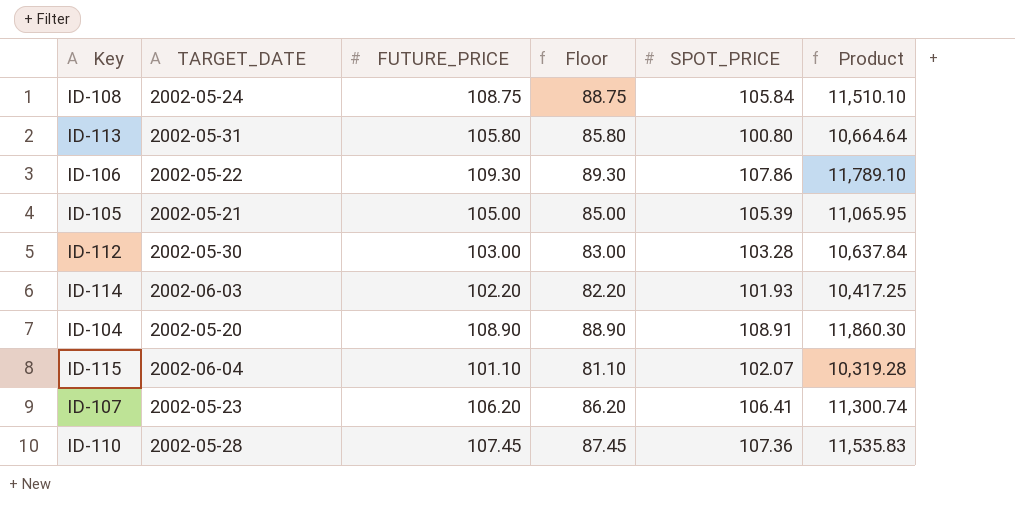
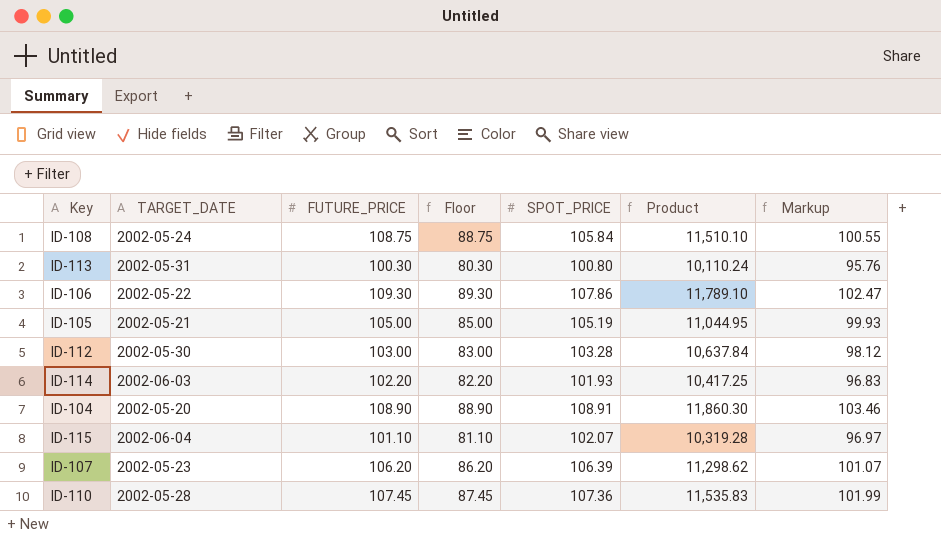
column Markup | formula: none -> [SPOT_PRICE] * 0.95
ID-113 | FUTURE_PRICE: 105.80 -> 100.30
ID-113 | Floor: 85.80 -> 80.30
ID-113 | Product: 10,664.64 -> 10,110.24
ID-105 | SPOT_PRICE: 105.39 -> 105.19
ID-105 | Product: 11,065.95 -> 11,044.95
ID-107 | SPOT_PRICE: 106.41 -> 106.39
ID-107 | Product: 11,300.74 -> 11,298.62

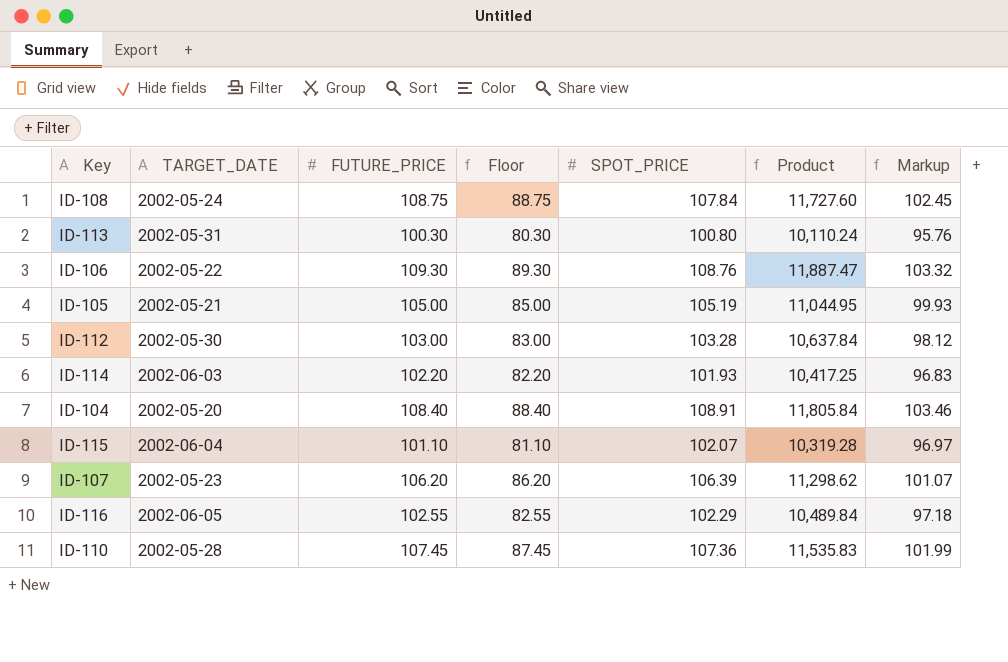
ID-108 | SPOT_PRICE: 105.84 -> 107.84
ID-108 | Product: 11,510.10 -> 11,727.60
ID-108 | Markup: 100.55 -> 102.45
ID-106 | SPOT_PRICE: 107.86 -> 108.76
ID-106 | Product: 11,789.10 -> 11,887.47
ID-106 | Markup: 102.47 -> 103.32
ID-104 | FUTURE_PRICE: 108.90 -> 108.40
ID-104 | Floor: 88.90 -> 88.40
ID-104 | Product: 11,860.30 -> 11,805.84
row ID-116: none -> 2002-06-05 | 102.55 | 82.55 | 102.29 | 10,489.84 | 97.18

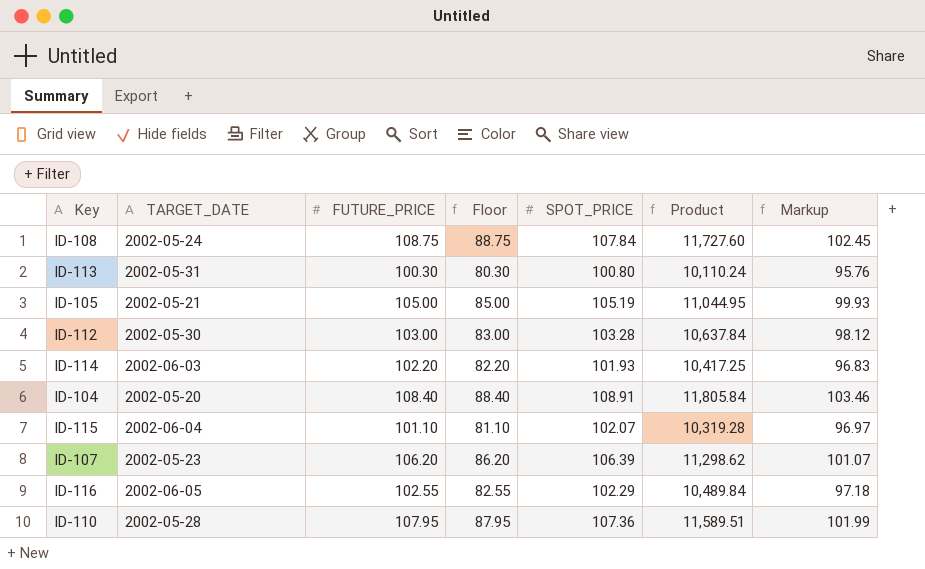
row ID-106: 2002-05-22 | 109.30 | 89.30 | 108.76 | 11,887.47 | 103.32 -> none
ID-110 | FUTURE_PRICE: 107.45 -> 107.95
ID-110 | Floor: 87.45 -> 87.95
ID-110 | Product: 11,535.83 -> 11,589.51

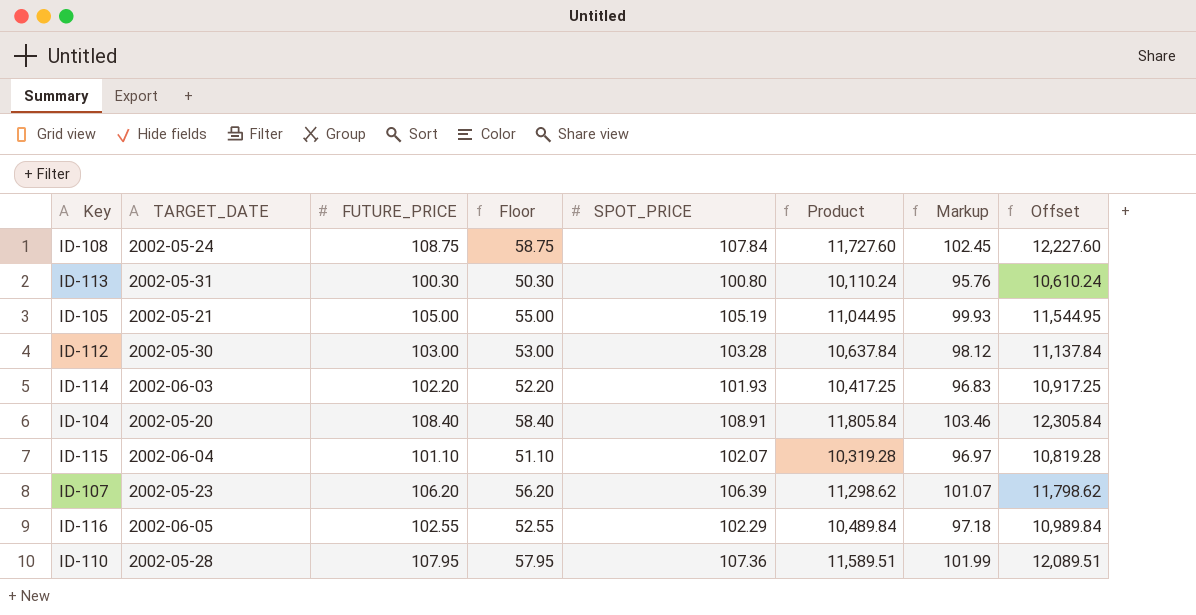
column Floor | formula: [FUTURE_PRICE] - 20 -> [FUTURE_PRICE] - 50
column Offset | formula: none -> [Product] + 500

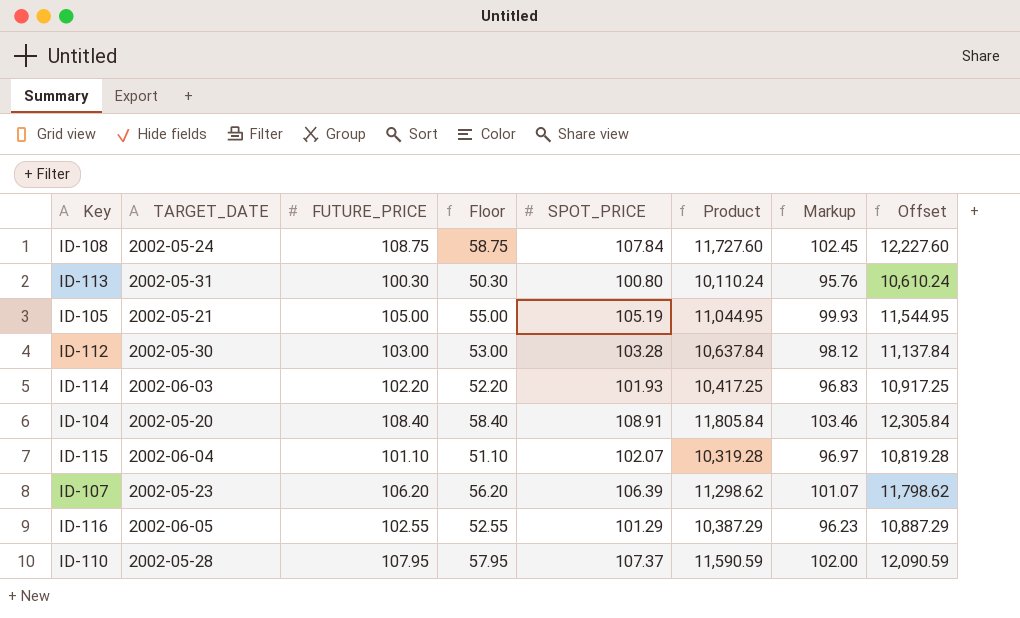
ID-116 | SPOT_PRICE: 102.29 -> 101.29
ID-116 | Product: 10,489.84 -> 10,387.29
ID-116 | Markup: 97.18 -> 96.23
ID-116 | Offset: 10,989.84 -> 10,887.29
ID-110 | SPOT_PRICE: 107.36 -> 107.37
ID-110 | Product: 11,589.51 -> 11,590.59
ID-110 | Markup: 101.99 -> 102.00
ID-110 | Offset: 12,089.51 -> 12,090.59

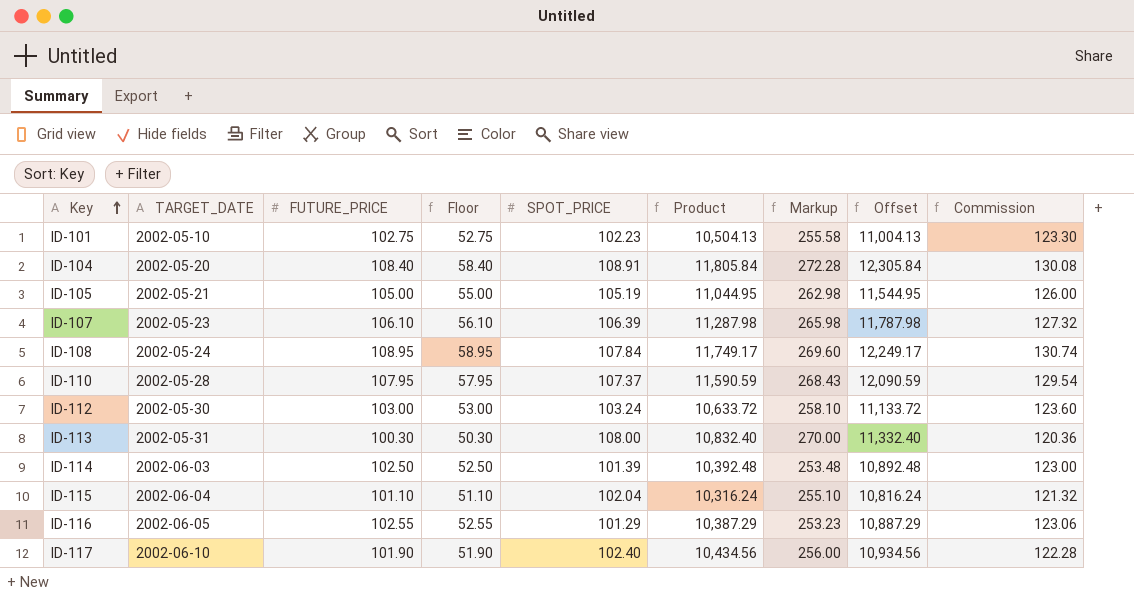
row order: none -> Key ascending
column Markup | formula: [SPOT_PRICE] * 0.95 -> [SPOT_PRICE] * 2.5
column Commission | formula: none -> [FUTURE_PRICE] * 1.2
row ID-101: none -> 2002-05-10 | 102.75 | 52.75 | 102.23 | 10,504.13 | 255.58 | 11,004.13 | 123.30
ID-107 | FUTURE_PRICE: 106.20 -> 106.10
ID-107 | Floor: 56.20 -> 56.10
ID-107 | Product: 11,298.62 -> 11,287.98
ID-107 | Offset: 11,798.62 -> 11,787.98
ID-108 | FUTURE_PRICE: 108.75 -> 108.95
ID-108 | Floor: 58.75 -> 58.95
ID-108 | Product: 11,727.60 -> 11,749.17
ID-108 | Offset: 12,227.60 -> 12,249.17
ID-112 | SPOT_PRICE: 103.28 -> 103.24
ID-112 | Product: 10,637.84 -> 10,633.72
ID-112 | Offset: 11,137.84 -> 11,133.72
ID-113 | SPOT_PRICE: 100.80 -> 108.00
ID-113 | Product: 10,110.24 -> 10,832.40
ID-113 | Offset: 10,610.24 -> 11,332.40
ID-114 | FUTURE_PRICE: 102.20 -> 102.50
ID-114 | Floor: 52.20 -> 52.50
ID-114 | SPOT_PRICE: 101.93 -> 101.39
ID-114 | Product: 10,417.25 -> 10,392.48
ID-114 | Offset: 10,917.25 -> 10,892.48
ID-115 | SPOT_PRICE: 102.07 -> 102.04
ID-115 | Product: 10,319.28 -> 10,316.24
ID-115 | Offset: 10,819.28 -> 10,816.24
row ID-117: none -> 2002-06-10 | 101.90 | 51.90 | 102.40 | 10,434.56 | 256.00 | 10,934.56 | 122.28

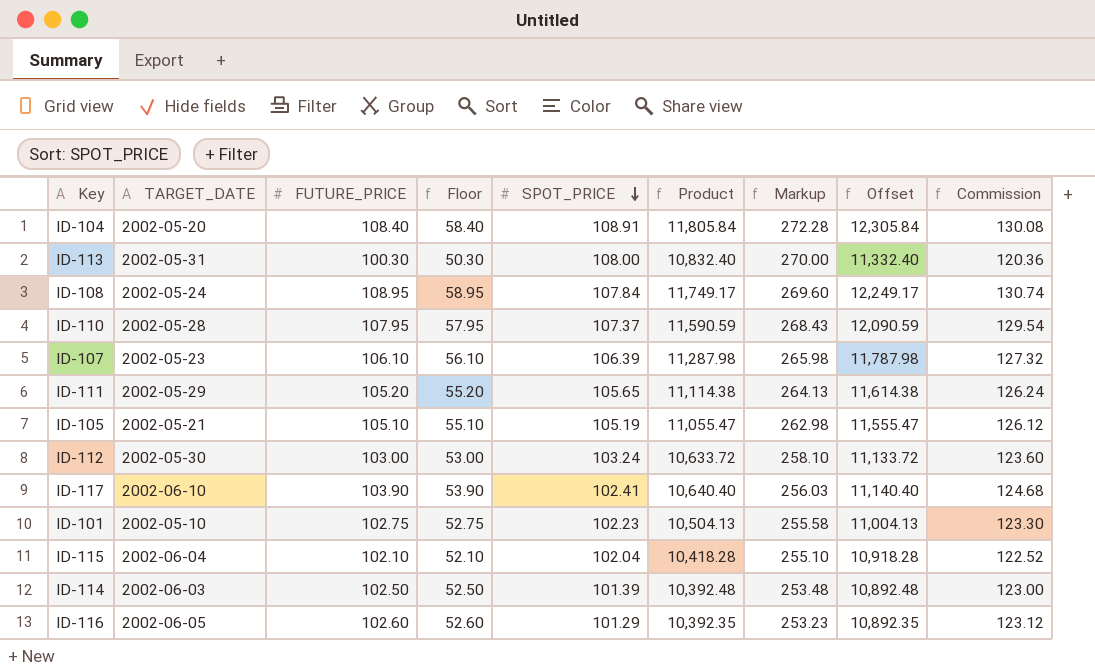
row order: Key ascending -> SPOT_PRICE descending
row ID-111: none -> 2002-05-29 | 105.20 | 55.20 | 105.65 | 11,114.38 | 264.13 | 11,614.38 | 126.24
ID-105 | FUTURE_PRICE: 105.00 -> 105.10
ID-105 | Floor: 55.00 -> 55.10
ID-105 | Product: 11,044.95 -> 11,055.47
ID-105 | Offset: 11,544.95 -> 11,555.47
ID-105 | Commission: 126.00 -> 126.12
ID-117 | FUTURE_PRICE: 101.90 -> 103.90
ID-117 | Floor: 51.90 -> 53.90
ID-117 | SPOT_PRICE: 102.40 -> 102.41
ID-117 | Product: 10,434.56 -> 10,640.40
ID-117 | Markup: 256.00 -> 256.03
ID-117 | Offset: 10,934.56 -> 11,140.40
ID-117 | Commission: 122.28 -> 124.68
ID-115 | FUTURE_PRICE: 101.10 -> 102.10
ID-115 | Floor: 51.10 -> 52.10
ID-115 | Product: 10,316.24 -> 10,418.28
ID-115 | Offset: 10,816.24 -> 10,918.28
ID-115 | Commission: 121.32 -> 122.52
ID-116 | FUTURE_PRICE: 102.55 -> 102.60
ID-116 | Floor: 52.55 -> 52.60
ID-116 | Product: 10,387.29 -> 10,392.35
ID-116 | Offset: 10,887.29 -> 10,892.35
ID-116 | Commission: 123.06 -> 123.12

